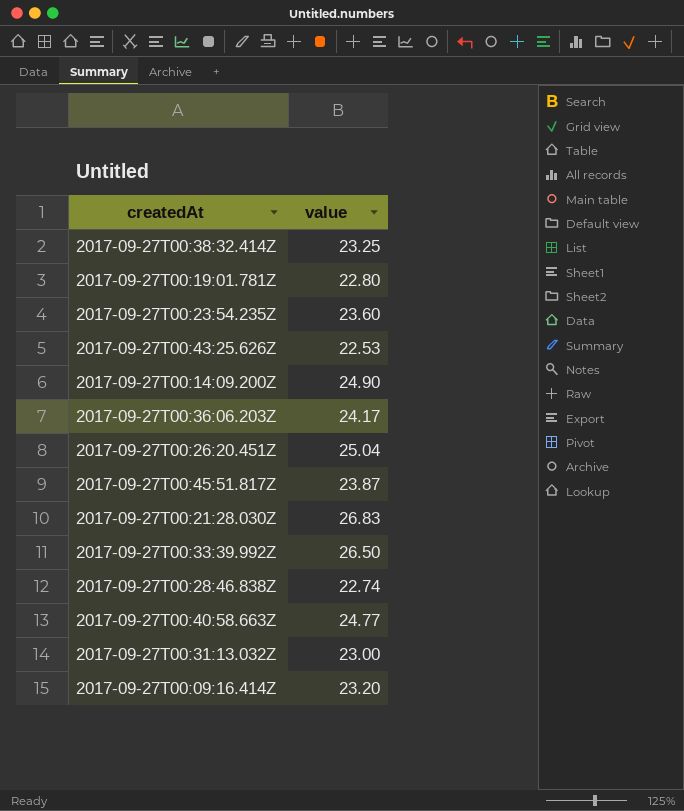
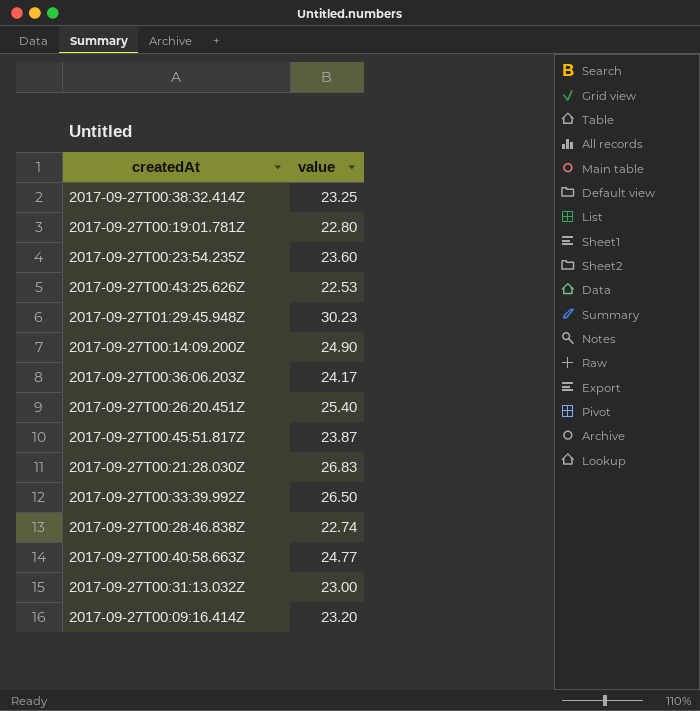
row 2017-09-27T01:29:45.948Z: none -> 30.23
2017-09-27T00:26:20.451Z | value: 25.04 -> 25.40

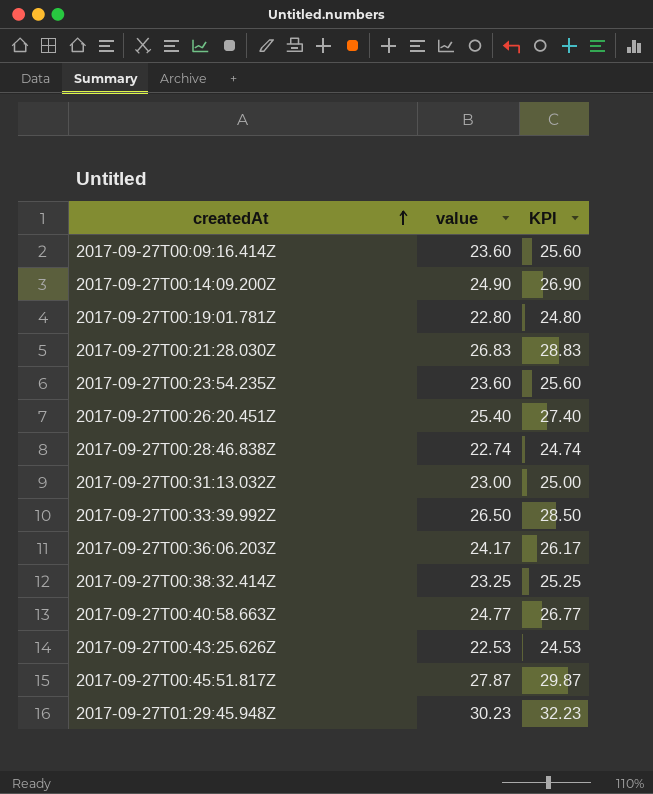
row order: none -> createdAt ascending
column KPI | formula: none -> [value] + 2
2017-09-27T00:09:16.414Z | value: 23.20 -> 23.60
2017-09-27T00:45:51.817Z | value: 23.87 -> 27.87

